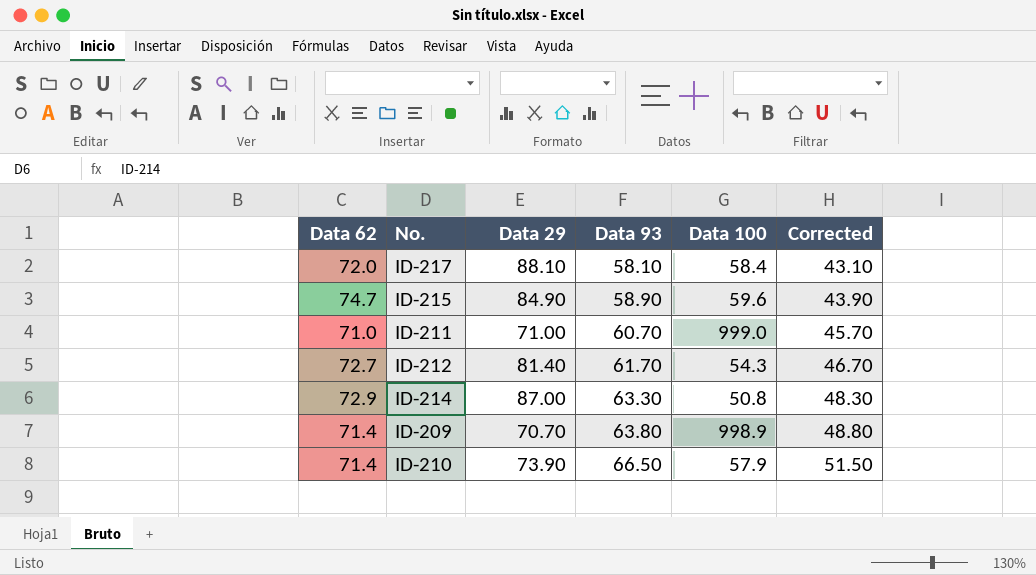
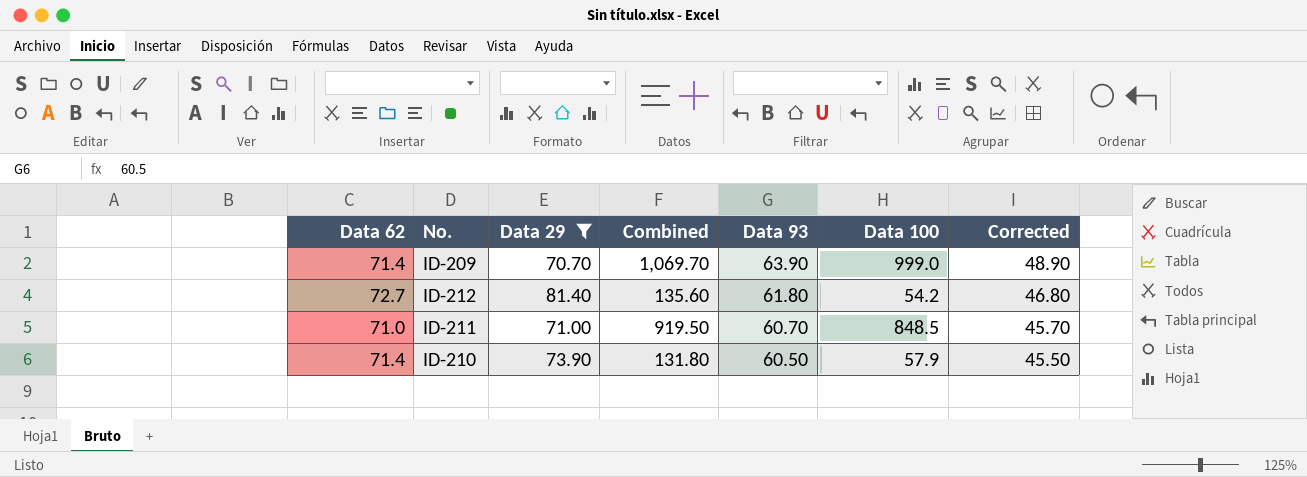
filter: none -> Data 29 <= 81.40
row order: Data 93 ascending -> Data 93 descending
column Combined | formula: none -> [Data 29] + [Data 100]
ID-209 | Data 93: 63.80 -> 63.90
ID-209 | Data 100: 998.9 -> 999.0
ID-209 | Corrected: 48.80 -> 48.90
ID-212 | Data 93: 61.70 -> 61.80
ID-212 | Data 100: 54.3 -> 54.2
ID-212 | Corrected: 46.70 -> 46.80
ID-211 | Data 100: 999.0 -> 848.5
ID-210 | Data 93: 66.50 -> 60.50
ID-210 | Corrected: 51.50 -> 45.50

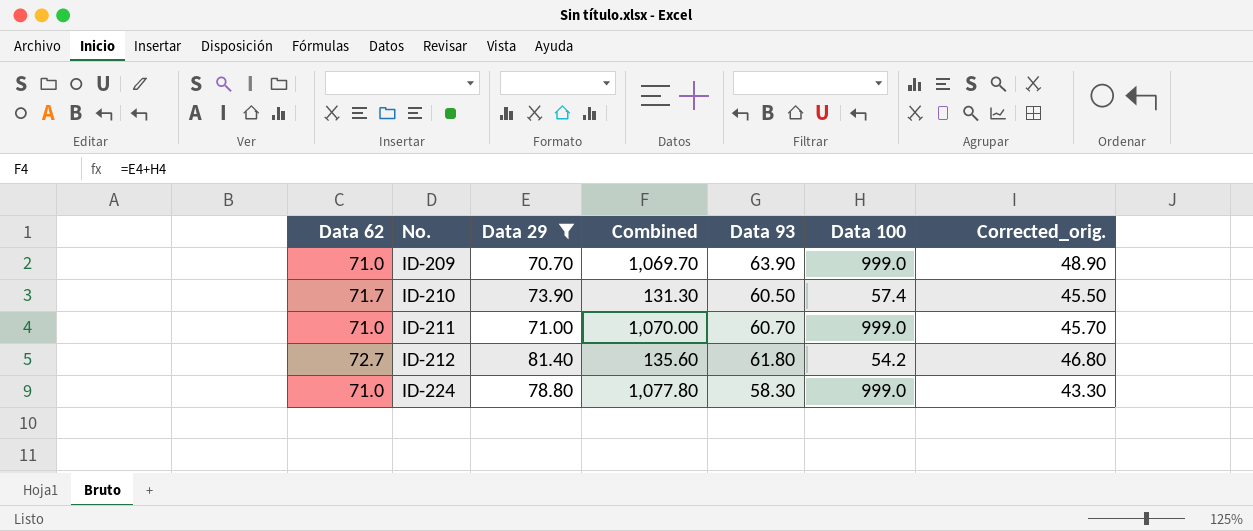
row order: Data 93 descending -> No. ascending
column name: Corrected -> Corrected_orig.
ID-209 | Data 62: 71.4 -> 71.0
ID-210 | Data 62: 71.4 -> 71.7
ID-210 | Combined: 131.80 -> 131.30
ID-210 | Data 100: 57.9 -> 57.4
ID-211 | Combined: 919.50 -> 1,070.00
ID-211 | Data 100: 848.5 -> 999.0
row ID-224: none -> 71.0 | 78.80 | 1,077.80 | 58.30 | 999.0 | 43.30

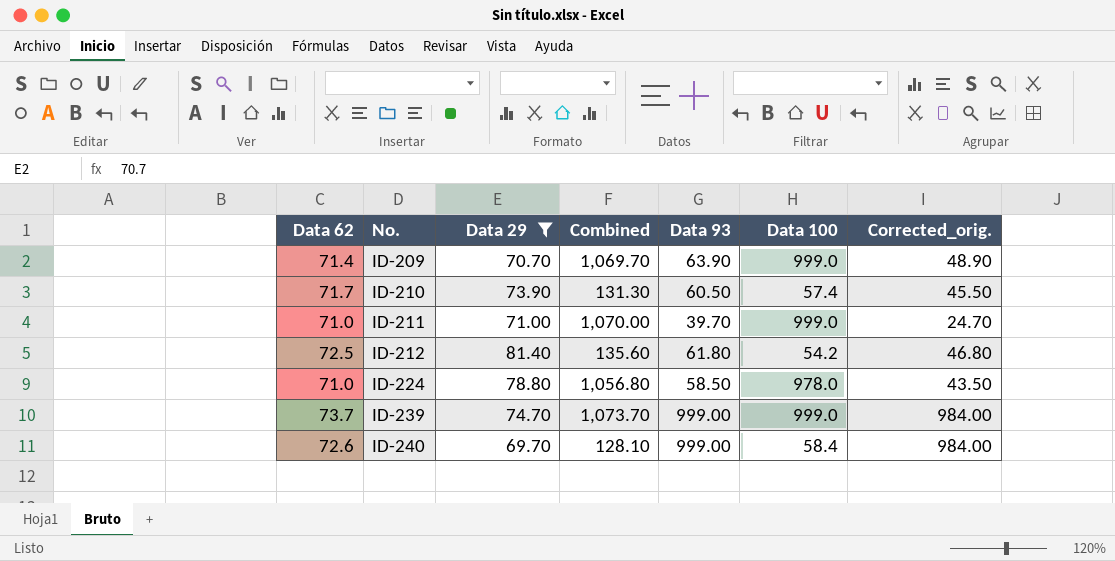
ID-209 | Data 62: 71.0 -> 71.4
ID-211 | Data 93: 60.70 -> 39.70
ID-211 | Corrected_orig.: 45.70 -> 24.70
ID-212 | Data 62: 72.7 -> 72.5
ID-224 | Combined: 1,077.80 -> 1,056.80
ID-224 | Data 93: 58.30 -> 58.50
ID-224 | Data 100: 999.0 -> 978.0
ID-224 | Corrected_orig.: 43.30 -> 43.50
row ID-239: none -> 73.7 | 74.70 | 1,073.70 | 999.00 | 999.0 | 984.00
row ID-240: none -> 72.6 | 69.70 | 128.10 | 999.00 | 58.4 | 984.00

